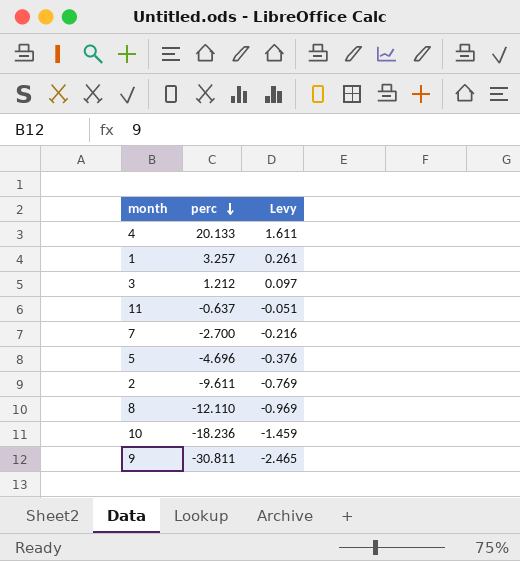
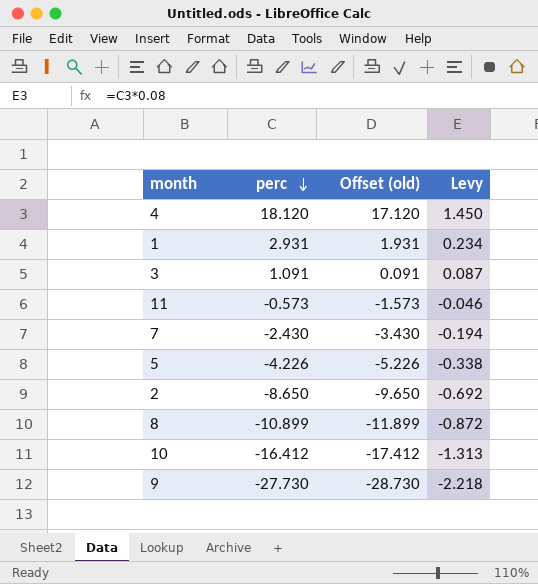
column Offset (old) | formula: none -> [perc] - 1
4 | perc: 20.133 -> 18.120
4 | Levy: 1.611 -> 1.450
1 | perc: 3.257 -> 2.931
1 | Levy: 0.261 -> 0.234
3 | perc: 1.212 -> 1.091
3 | Levy: 0.097 -> 0.087
11 | perc: -0.637 -> -0.573
11 | Levy: -0.051 -> -0.046
7 | perc: -2.700 -> -2.430
7 | Levy: -0.216 -> -0.194
5 | perc: -4.696 -> -4.226
5 | Levy: -0.376 -> -0.338
2 | perc: -9.611 -> -8.650
2 | Levy: -0.769 -> -0.692
8 | perc: -12.110 -> -10.899
8 | Levy: -0.969 -> -0.872
10 | perc: -18.236 -> -16.412
10 | Levy: -1.459 -> -1.313
9 | perc: -30.811 -> -27.730
9 | Levy: -2.465 -> -2.218

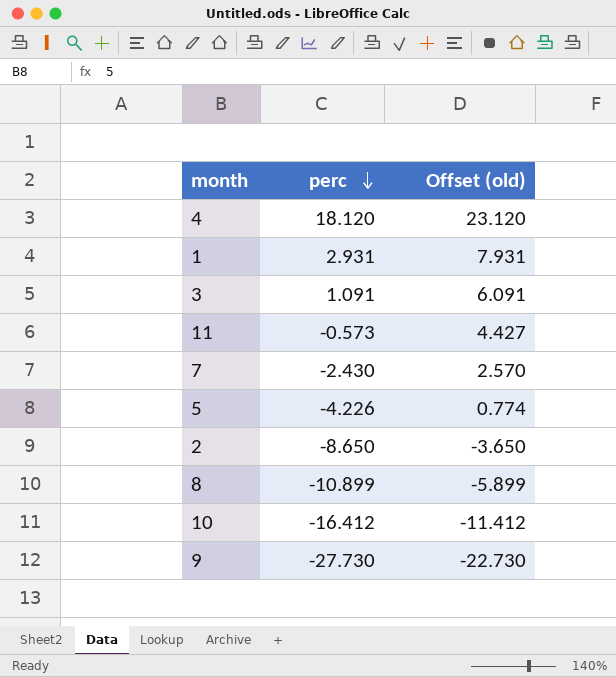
column Levy | formula: [perc] * 0.08 -> none
column Offset (old) | formula: [perc] - 1 -> [perc] + 5

